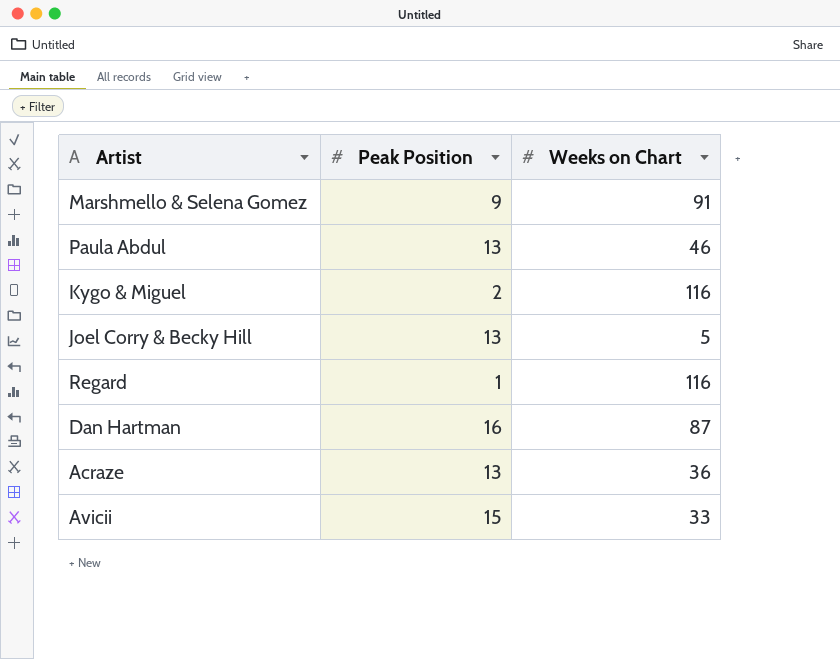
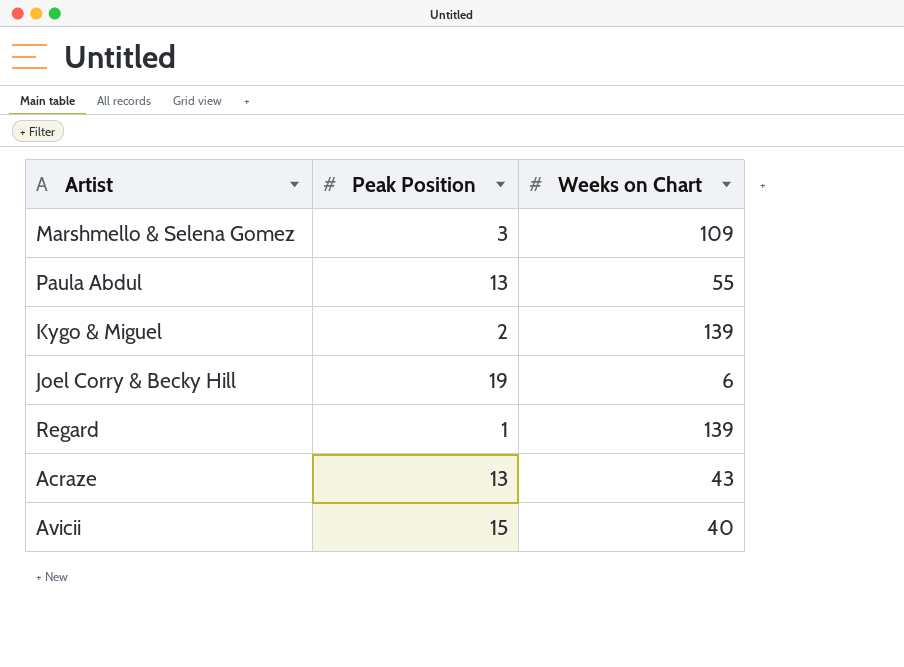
row Dan Hartman: 16 | 87 -> none
Marshmello & Selena Gomez | Peak Position: 9 -> 3
Marshmello & Selena Gomez | Weeks on Chart: 91 -> 109
Paula Abdul | Weeks on Chart: 46 -> 55
Kygo & Miguel | Weeks on Chart: 116 -> 139
Joel Corry & Becky Hill | Peak Position: 13 -> 19
Joel Corry & Becky Hill | Weeks on Chart: 5 -> 6
Regard | Weeks on Chart: 116 -> 139
Acraze | Weeks on Chart: 36 -> 43
Avicii | Weeks on Chart: 33 -> 40

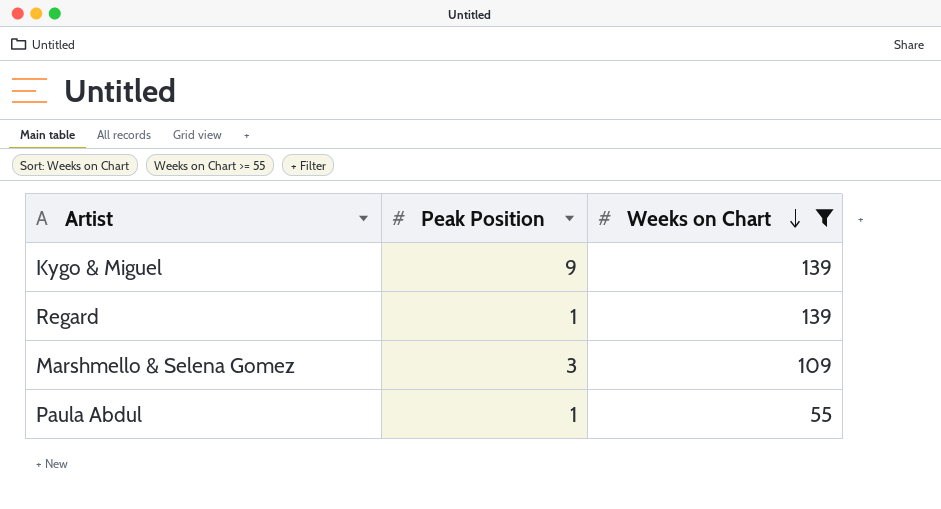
filter: none -> Weeks on Chart >= 55
row order: none -> Weeks on Chart descending
Kygo & Miguel | Peak Position: 2 -> 9
Paula Abdul | Peak Position: 13 -> 1

